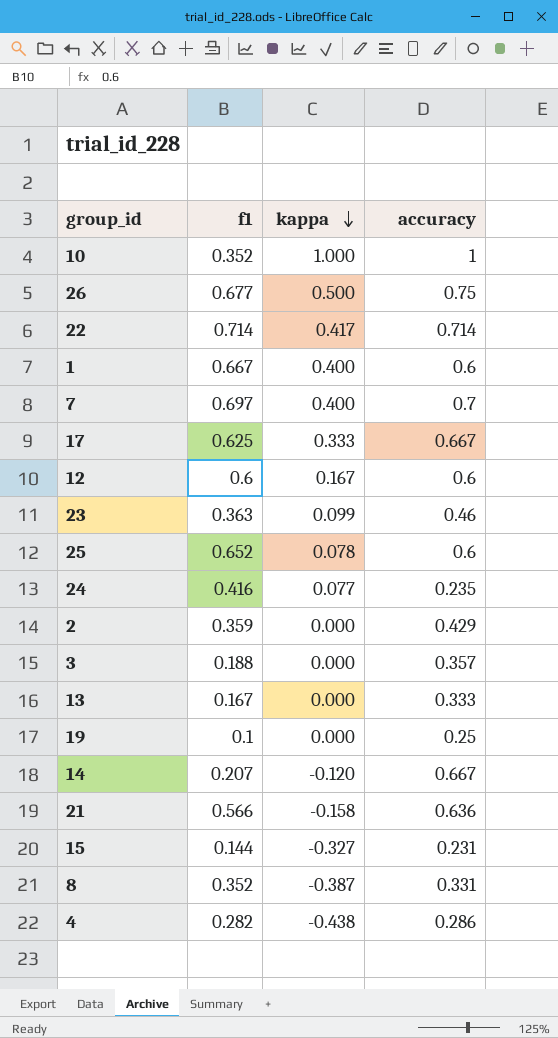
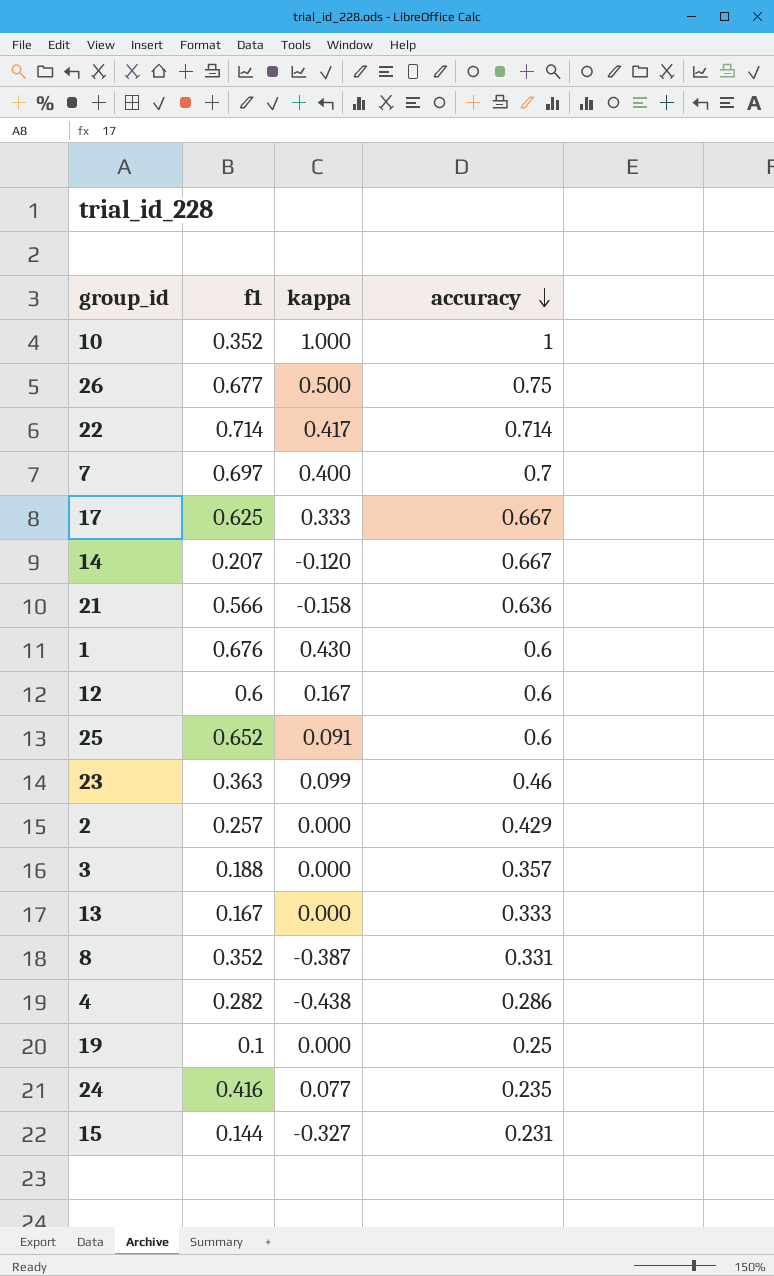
row order: kappa descending -> accuracy descending
1 | f1: 0.667 -> 0.676
1 | kappa: 0.400 -> 0.430
25 | kappa: 0.078 -> 0.091
2 | f1: 0.359 -> 0.257

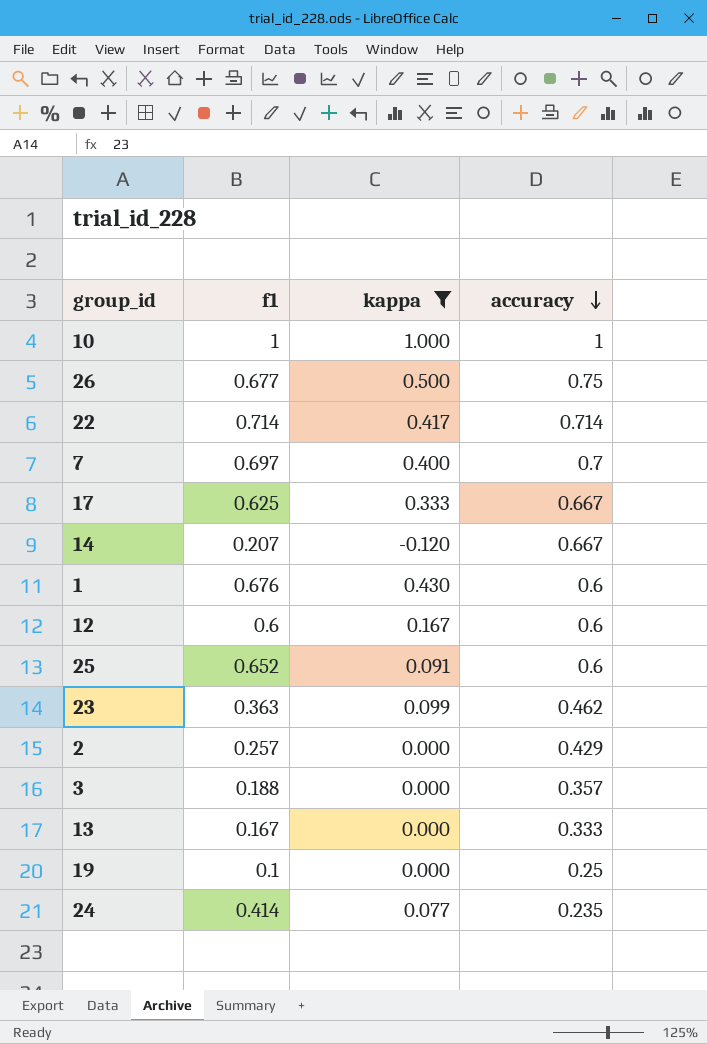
filter: none -> kappa >= -0.120
10 | f1: 0.352 -> 1
23 | accuracy: 0.46 -> 0.462
24 | f1: 0.416 -> 0.414

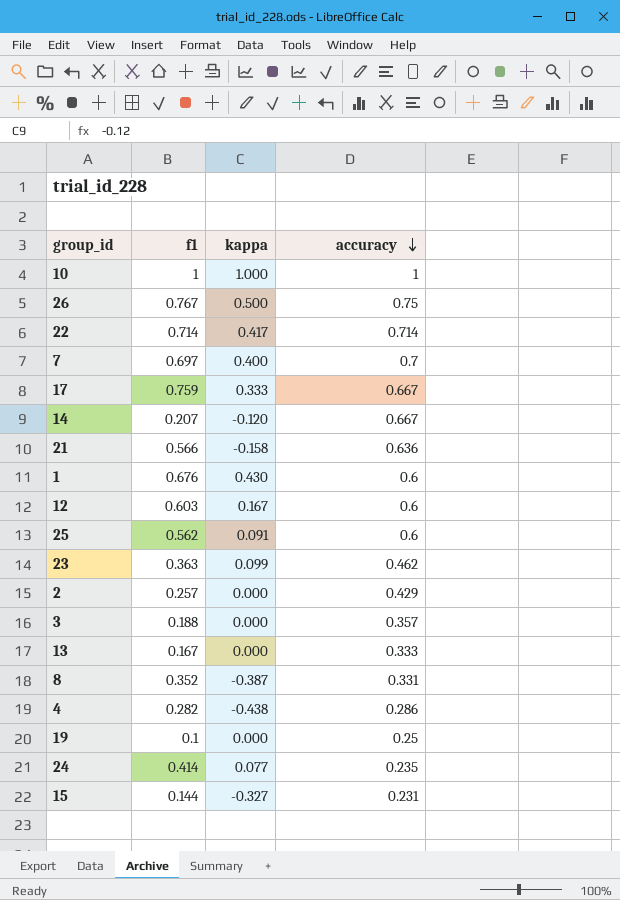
filter: kappa >= -0.120 -> none
26 | f1: 0.677 -> 0.767
17 | f1: 0.625 -> 0.759
12 | f1: 0.6 -> 0.603
25 | f1: 0.652 -> 0.562

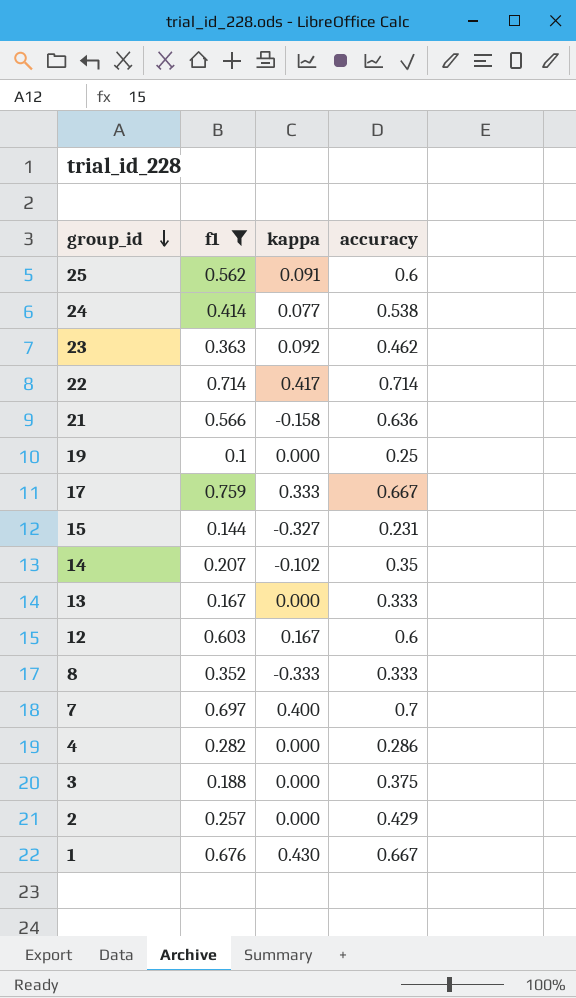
filter: none -> f1 <= 0.759
row order: accuracy descending -> group_id descending
24 | accuracy: 0.235 -> 0.538
23 | kappa: 0.099 -> 0.092
14 | kappa: -0.120 -> -0.102
14 | accuracy: 0.667 -> 0.35
8 | kappa: -0.387 -> -0.333
8 | accuracy: 0.331 -> 0.333
4 | kappa: -0.438 -> 0.000
3 | accuracy: 0.357 -> 0.375
1 | accuracy: 0.6 -> 0.667

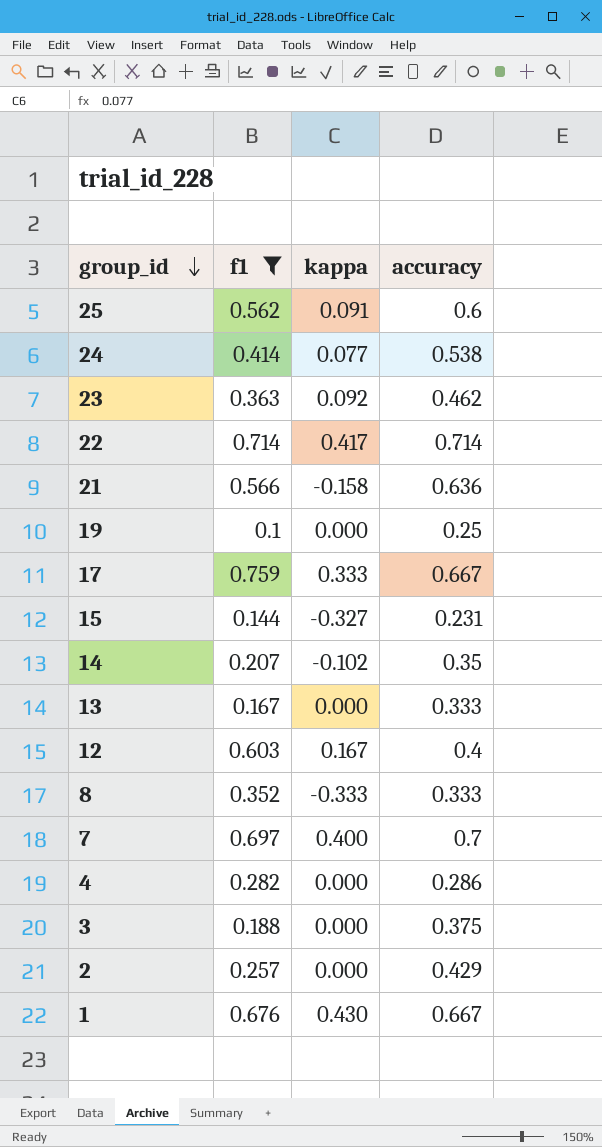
12 | accuracy: 0.6 -> 0.4

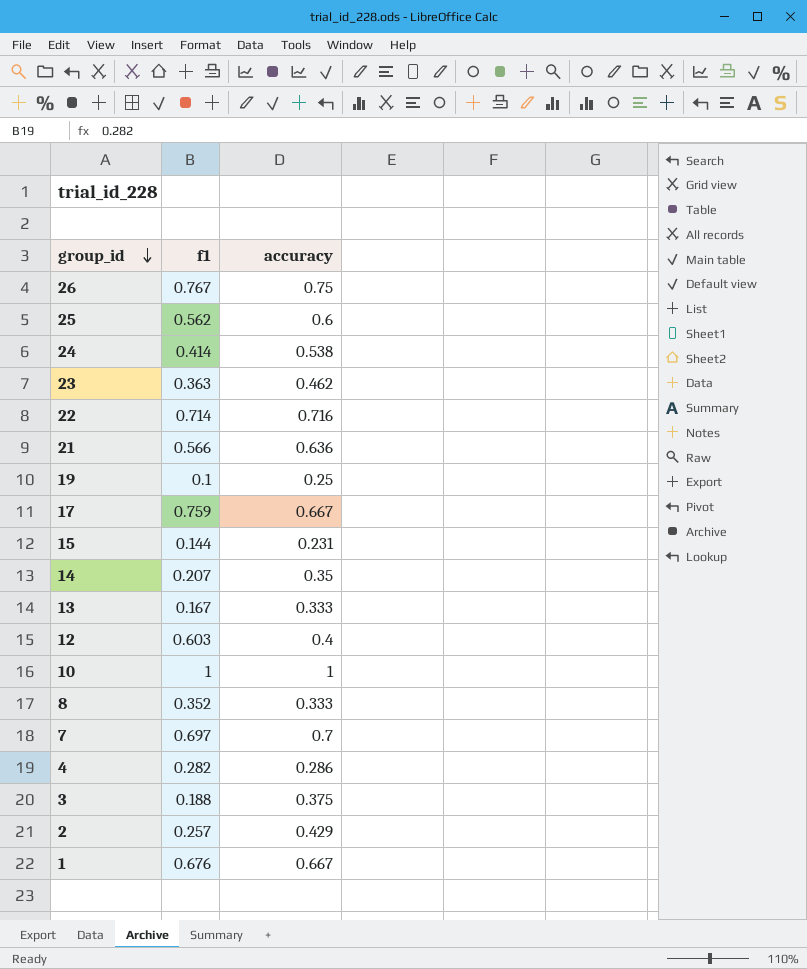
filter: f1 <= 0.759 -> none
column kappa | position: 3 -> none
22 | accuracy: 0.714 -> 0.716

